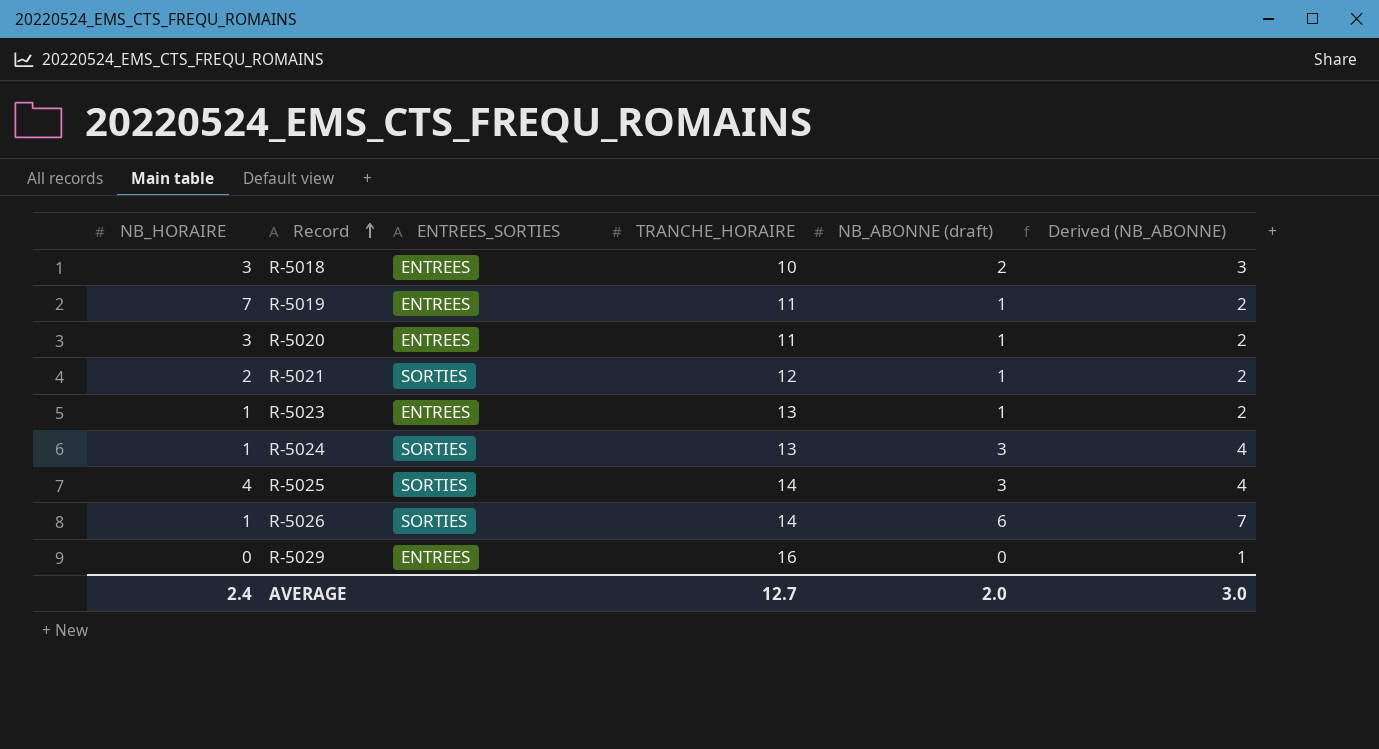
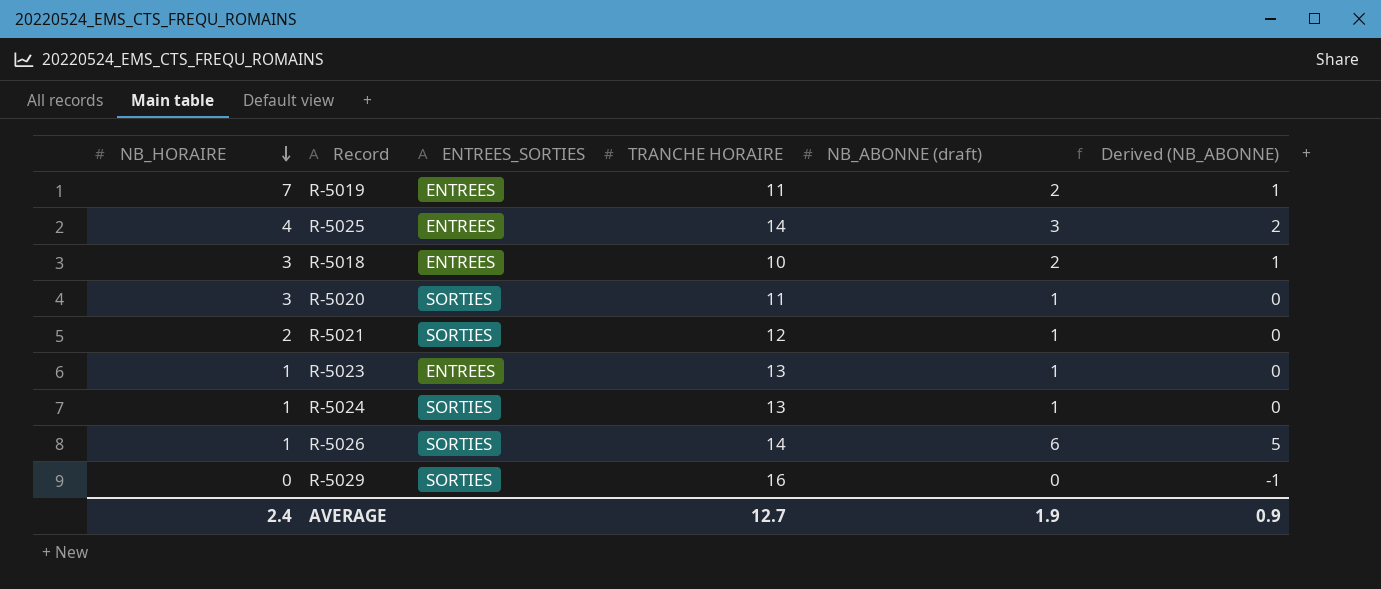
row order: Record ascending -> NB_HORAIRE descending
column name: TRANCHE_HORAIRE -> TRANCHE HORAIRE
column Derived (NB_ABONNE) | formula: [NB_ABONNE (draft)] + 1 -> [NB_ABONNE (draft)] - 1
R-5019 | NB_ABONNE (draft): 1 -> 2
R-5025 | ENTREES_SORTIES: SORTIES -> ENTREES
R-5020 | ENTREES_SORTIES: ENTREES -> SORTIES
R-5024 | NB_ABONNE (draft): 3 -> 1
R-5029 | ENTREES_SORTIES: ENTREES -> SORTIES
AVERAGE | NB_ABONNE (draft): 2.0 -> 1.9
AVERAGE | Derived (NB_ABONNE): 3.0 -> 0.9

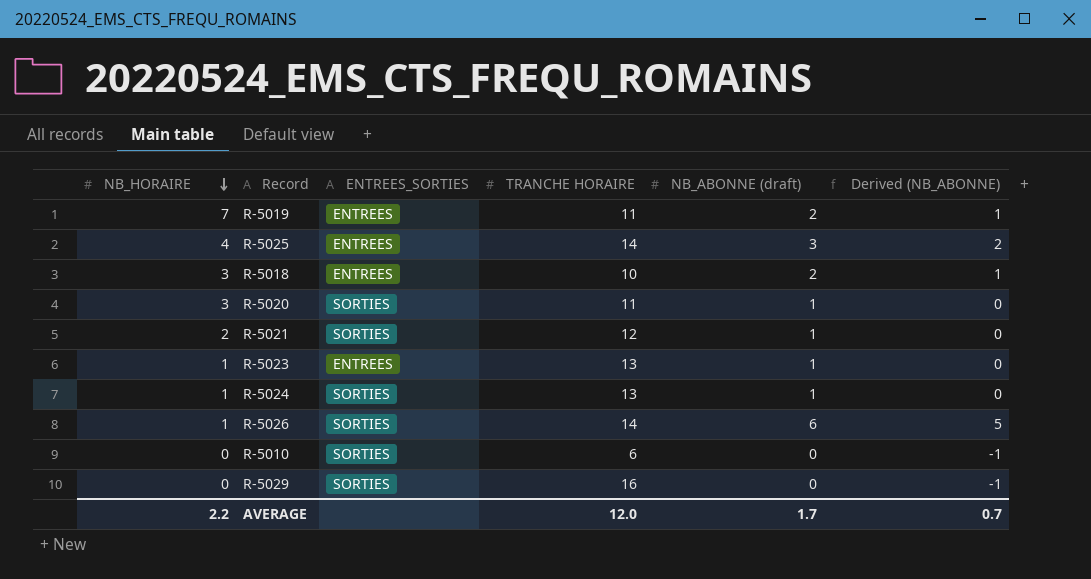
row R-5010: none -> 0 | SORTIES | 6 | 0 | -1
AVERAGE | NB_HORAIRE: 2.4 -> 2.2
AVERAGE | TRANCHE HORAIRE: 12.7 -> 12.0
AVERAGE | NB_ABONNE (draft): 1.9 -> 1.7
AVERAGE | Derived (NB_ABONNE): 0.9 -> 0.7

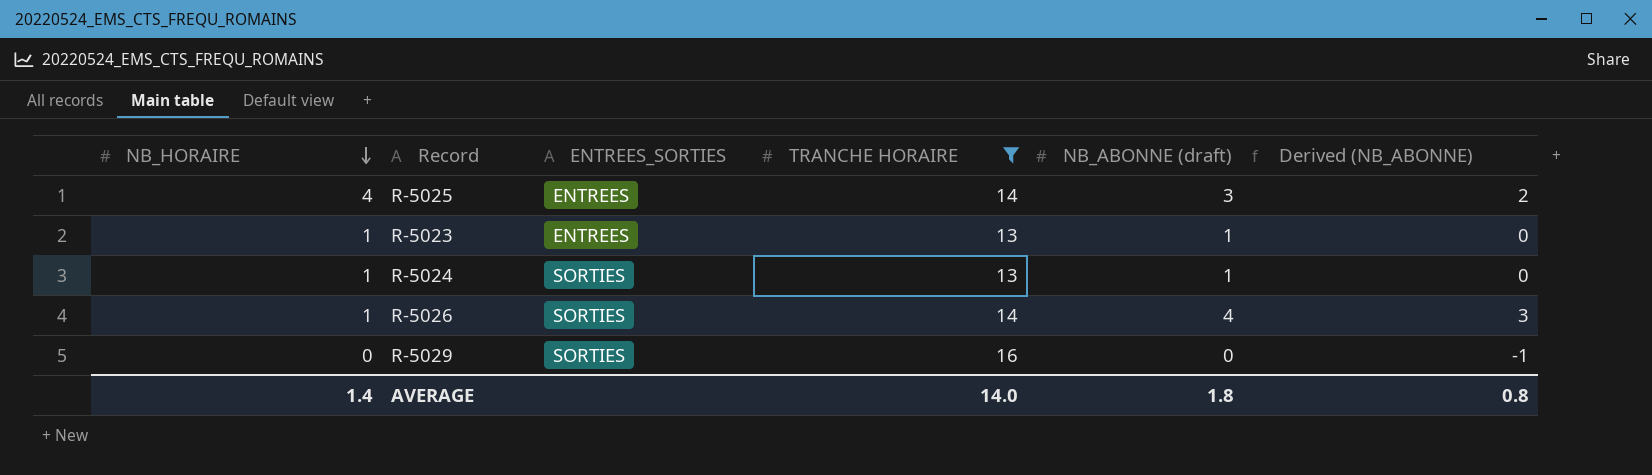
filter: none -> TRANCHE HORAIRE >= 13
R-5026 | NB_ABONNE (draft): 6 -> 4
R-5026 | Derived (NB_ABONNE): 5 -> 3
AVERAGE | NB_HORAIRE: 2.2 -> 1.4
AVERAGE | TRANCHE HORAIRE: 12.0 -> 14.0
AVERAGE | NB_ABONNE (draft): 1.7 -> 1.8
AVERAGE | Derived (NB_ABONNE): 0.7 -> 0.8

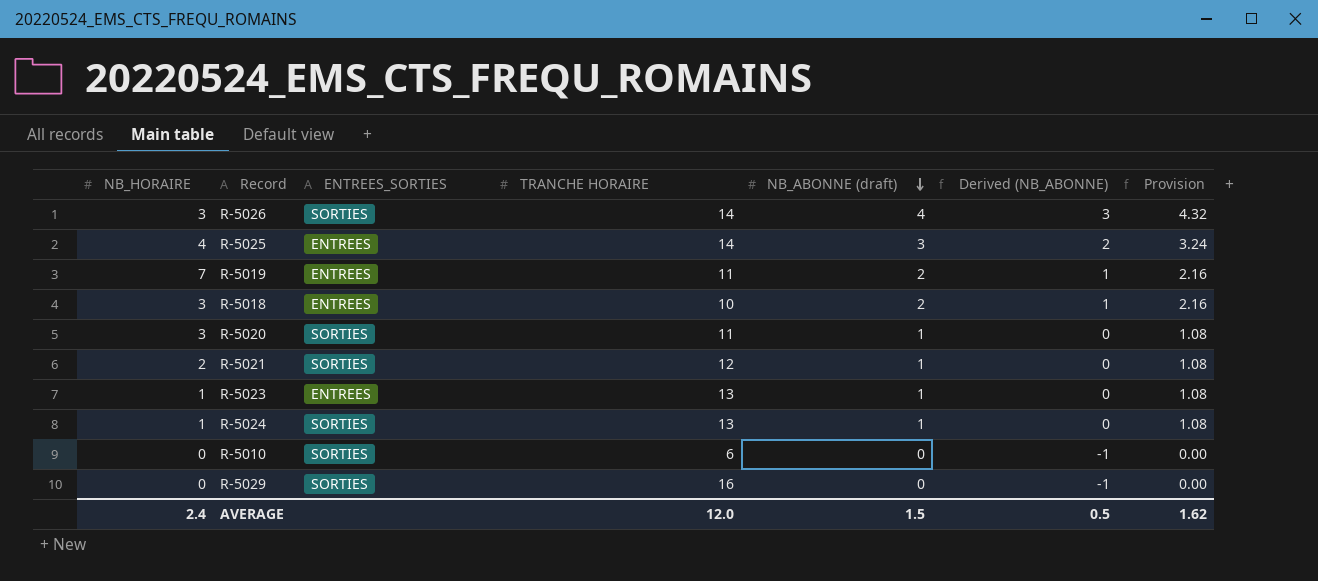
filter: TRANCHE HORAIRE >= 13 -> none
row order: NB_HORAIRE descending -> NB_ABONNE (draft) descending
column Provision | formula: none -> [NB_ABONNE (draft)] * 1.08
R-5026 | NB_HORAIRE: 1 -> 3
AVERAGE | NB_HORAIRE: 1.4 -> 2.4
AVERAGE | TRANCHE HORAIRE: 14.0 -> 12.0
AVERAGE | NB_ABONNE (draft): 1.8 -> 1.5
AVERAGE | Derived (NB_ABONNE): 0.8 -> 0.5

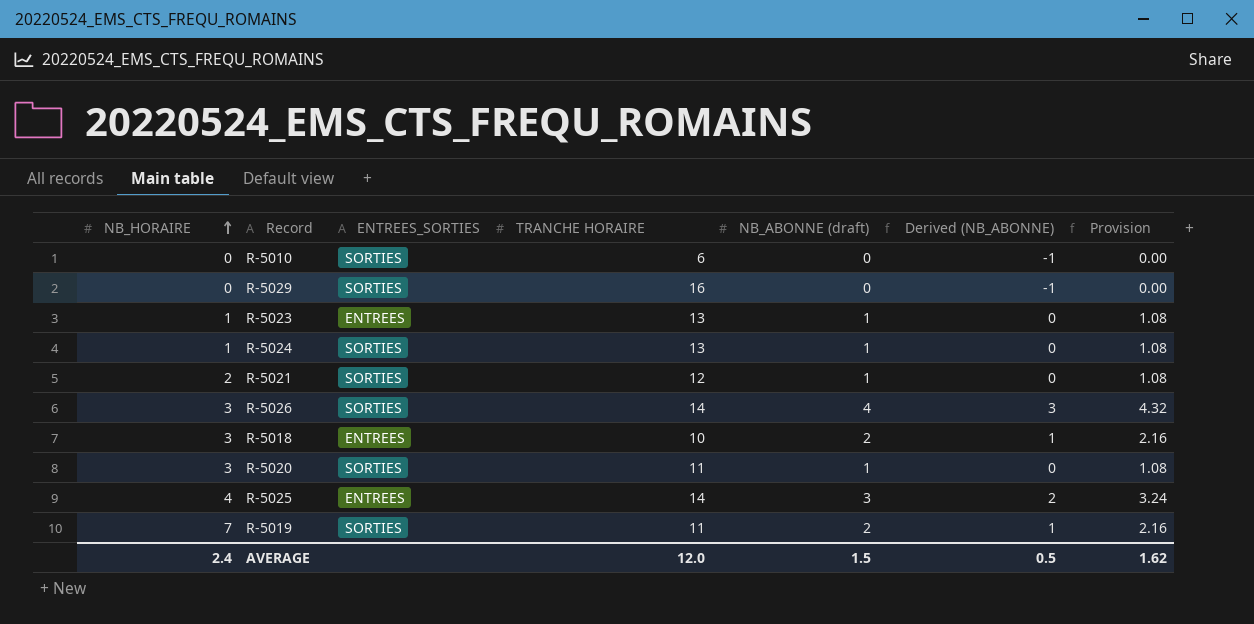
row order: NB_ABONNE (draft) descending -> NB_HORAIRE ascending
R-5019 | ENTREES_SORTIES: ENTREES -> SORTIES

